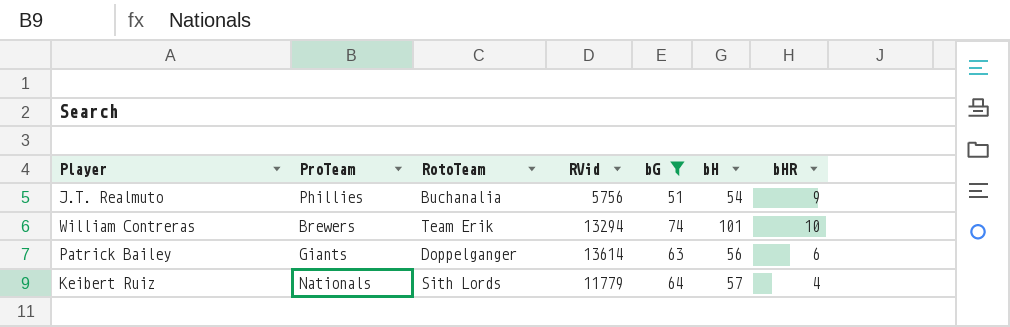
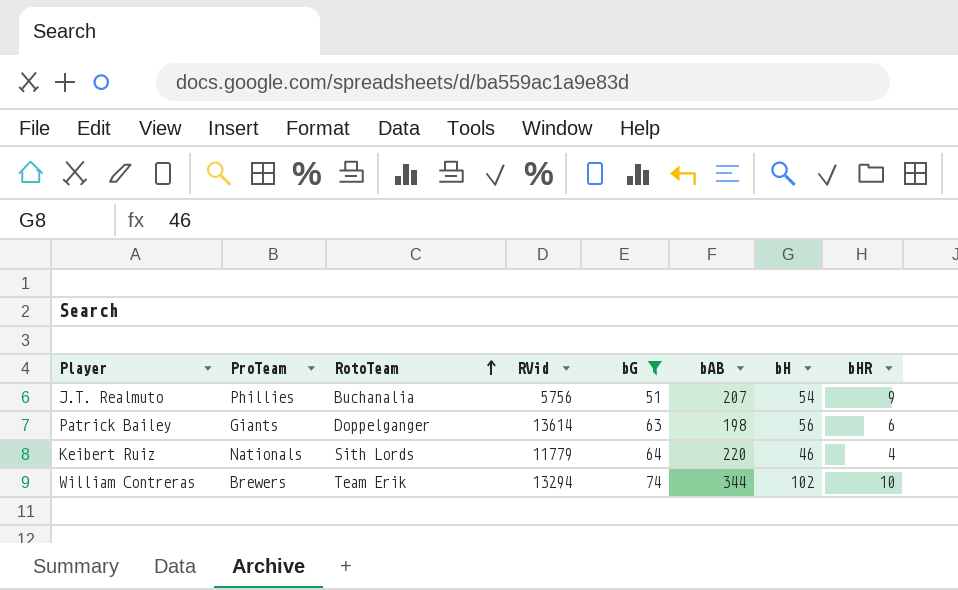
row order: none -> RotoTeam ascending
column bAB | position: none -> 6
Keibert Ruiz | bH: 57 -> 46
William Contreras | bH: 101 -> 102

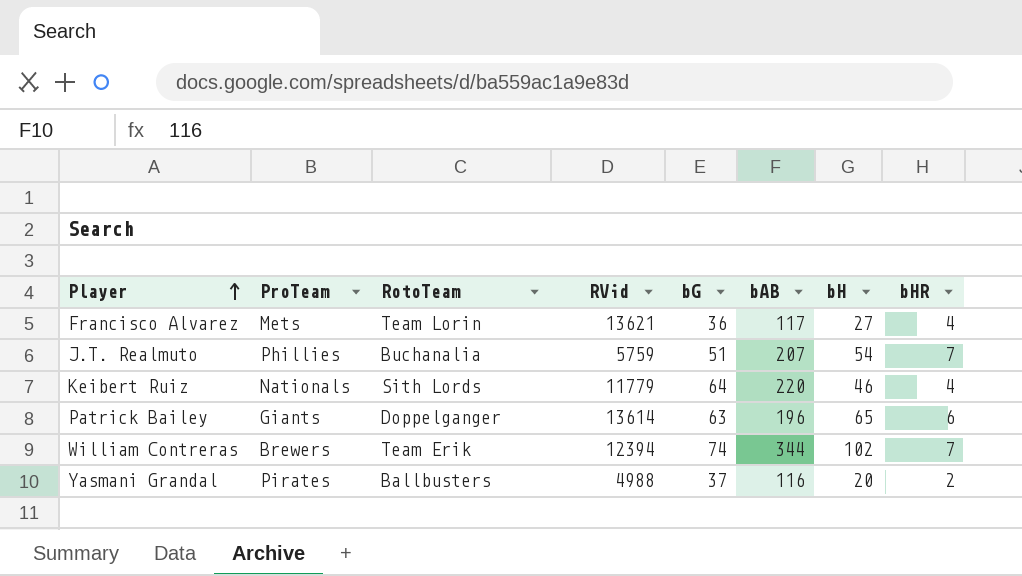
filter: bG >= 51 -> none
row order: RotoTeam ascending -> Player ascending
J.T. Realmuto | RVid: 5756 -> 5759
J.T. Realmuto | bHR: 9 -> 7
Patrick Bailey | bAB: 198 -> 196
Patrick Bailey | bH: 56 -> 65
William Contreras | RVid: 13294 -> 12394
William Contreras | bHR: 10 -> 7

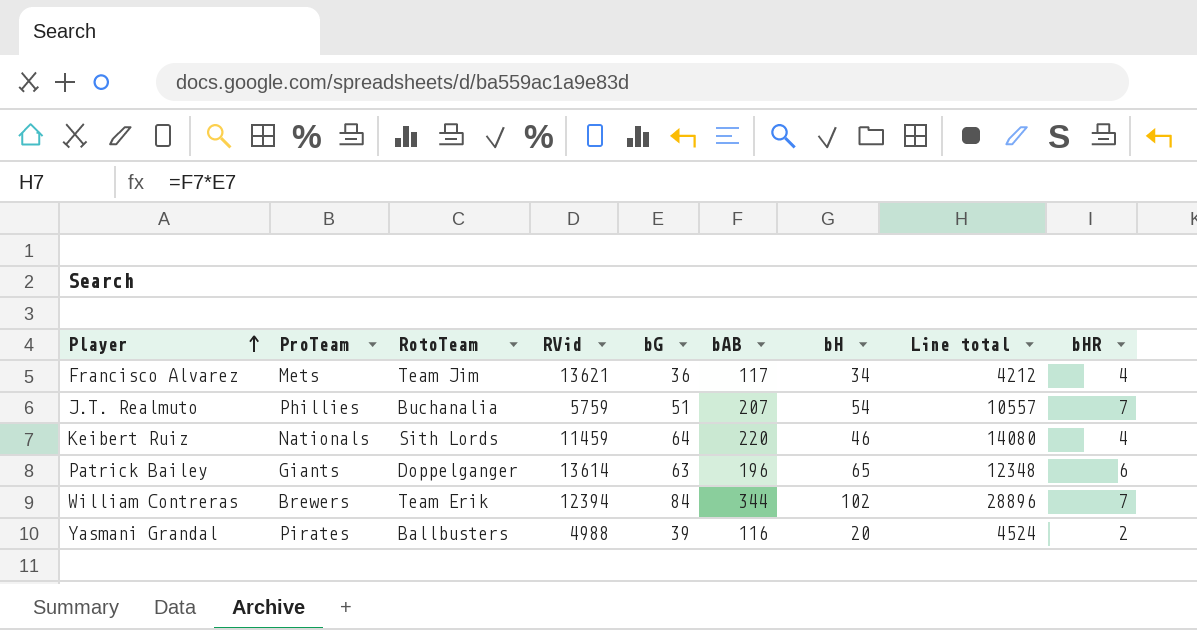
column Line total | formula: none -> [bG] * [bAB]
Francisco Alvarez | RotoTeam: Team Lorin -> Team Jim
Francisco Alvarez | bH: 27 -> 34
Keibert Ruiz | RVid: 11779 -> 11459
William Contreras | bG: 74 -> 84
Yasmani Grandal | bG: 37 -> 39

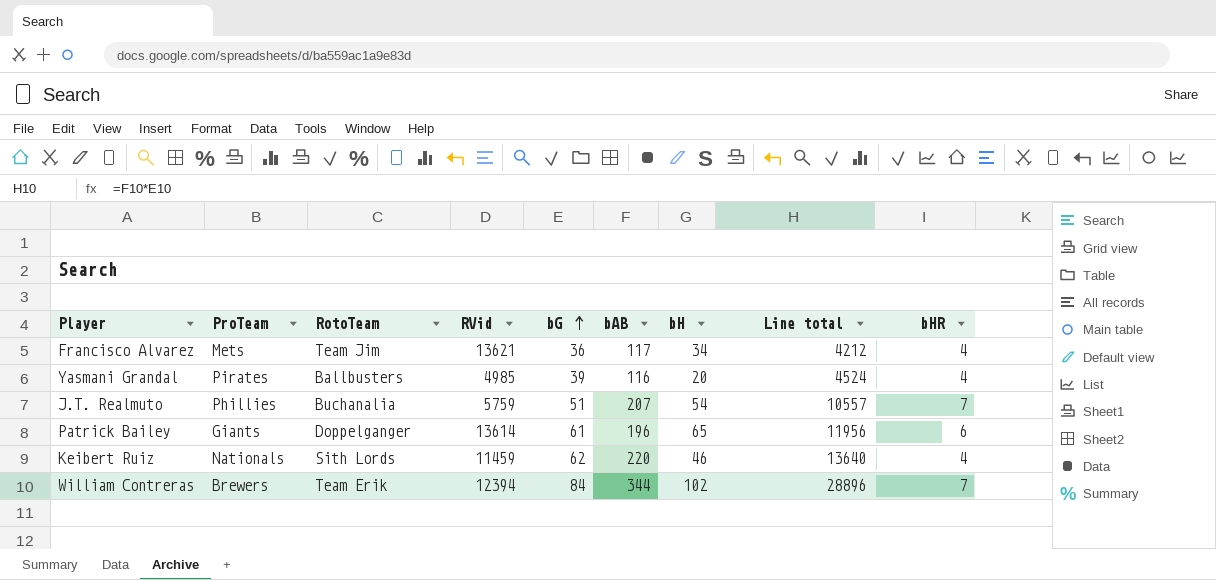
row order: Player ascending -> bG ascending
Yasmani Grandal | RVid: 4988 -> 4985
Yasmani Grandal | bHR: 2 -> 4
Patrick Bailey | bG: 63 -> 61
Patrick Bailey | Line total: 12348 -> 11956
Keibert Ruiz | bG: 64 -> 62
Keibert Ruiz | Line total: 14080 -> 13640

